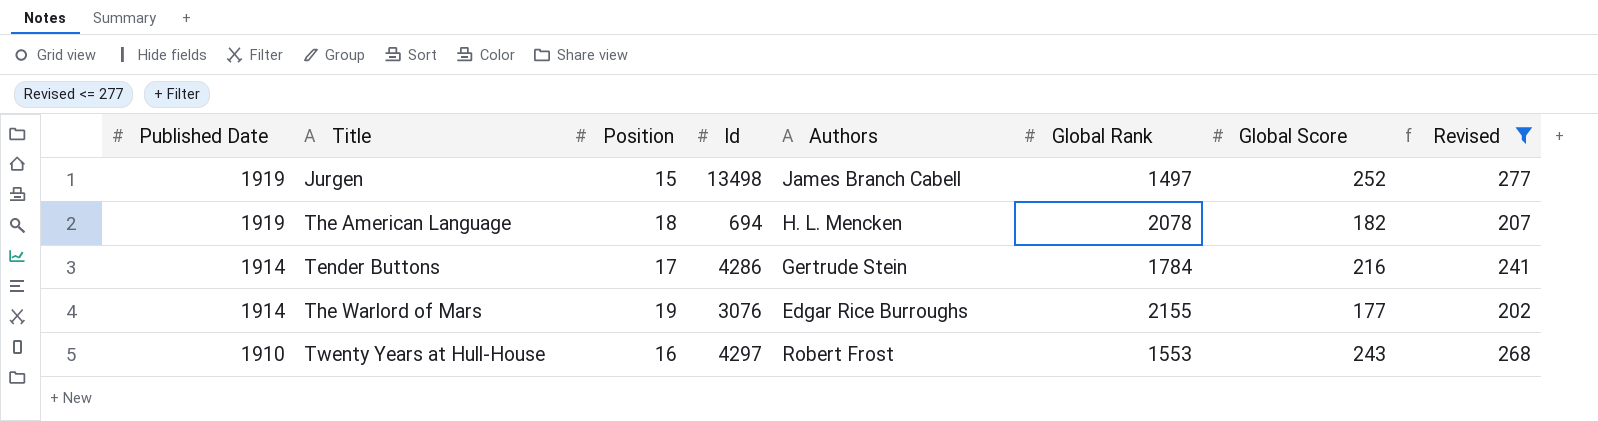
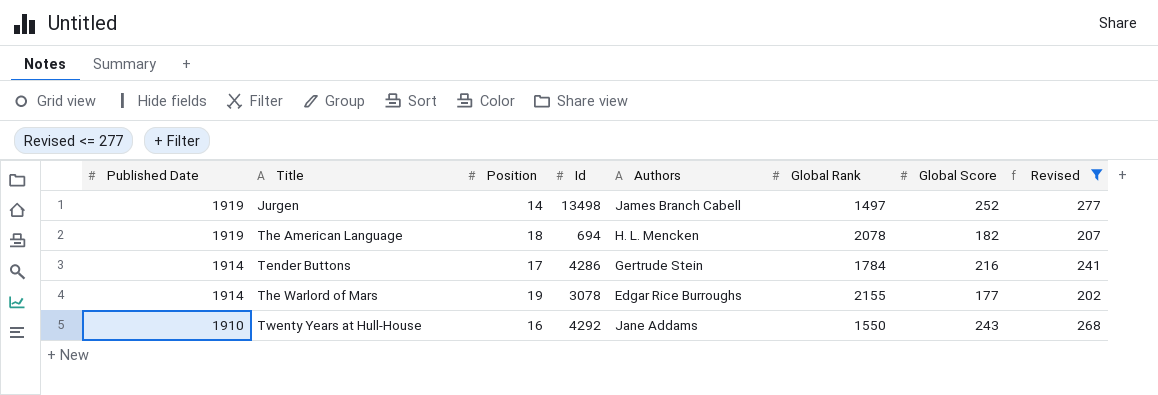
Jurgen | Position: 15 -> 14
The Warlord of Mars | Id: 3076 -> 3078
Twenty Years at Hull-House | Id: 4297 -> 4292
Twenty Years at Hull-House | Authors: Robert Frost -> Jane Addams
Twenty Years at Hull-House | Global Rank: 1553 -> 1550

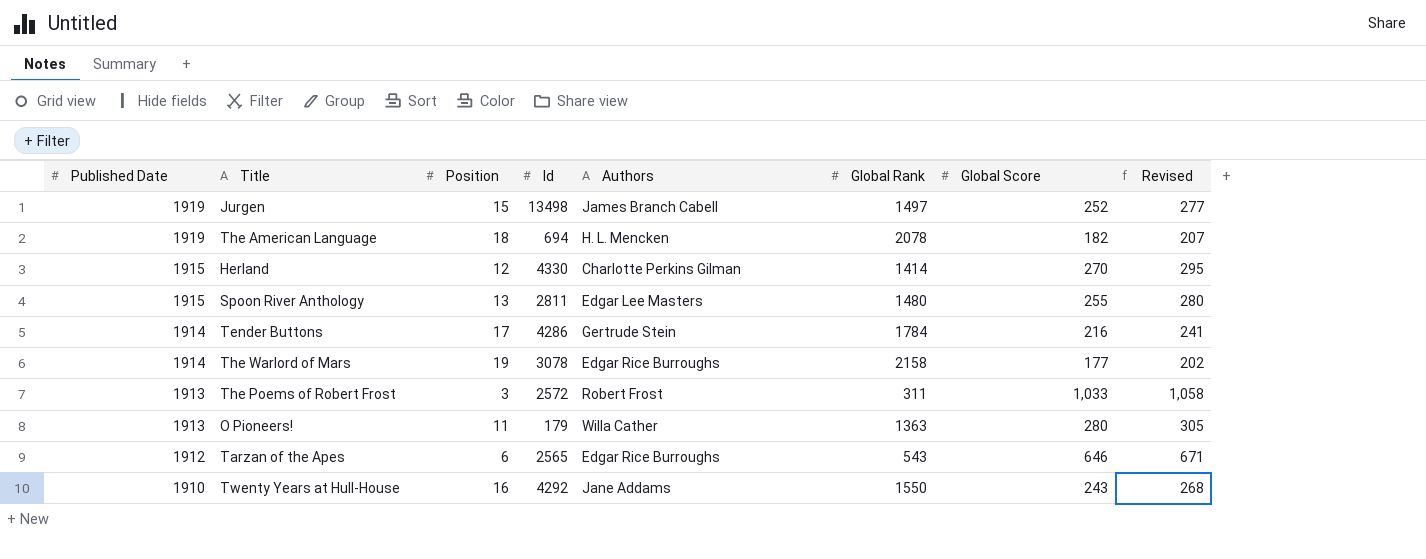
filter: Revised <= 277 -> none
Jurgen | Position: 14 -> 15
The Warlord of Mars | Global Rank: 2155 -> 2158

